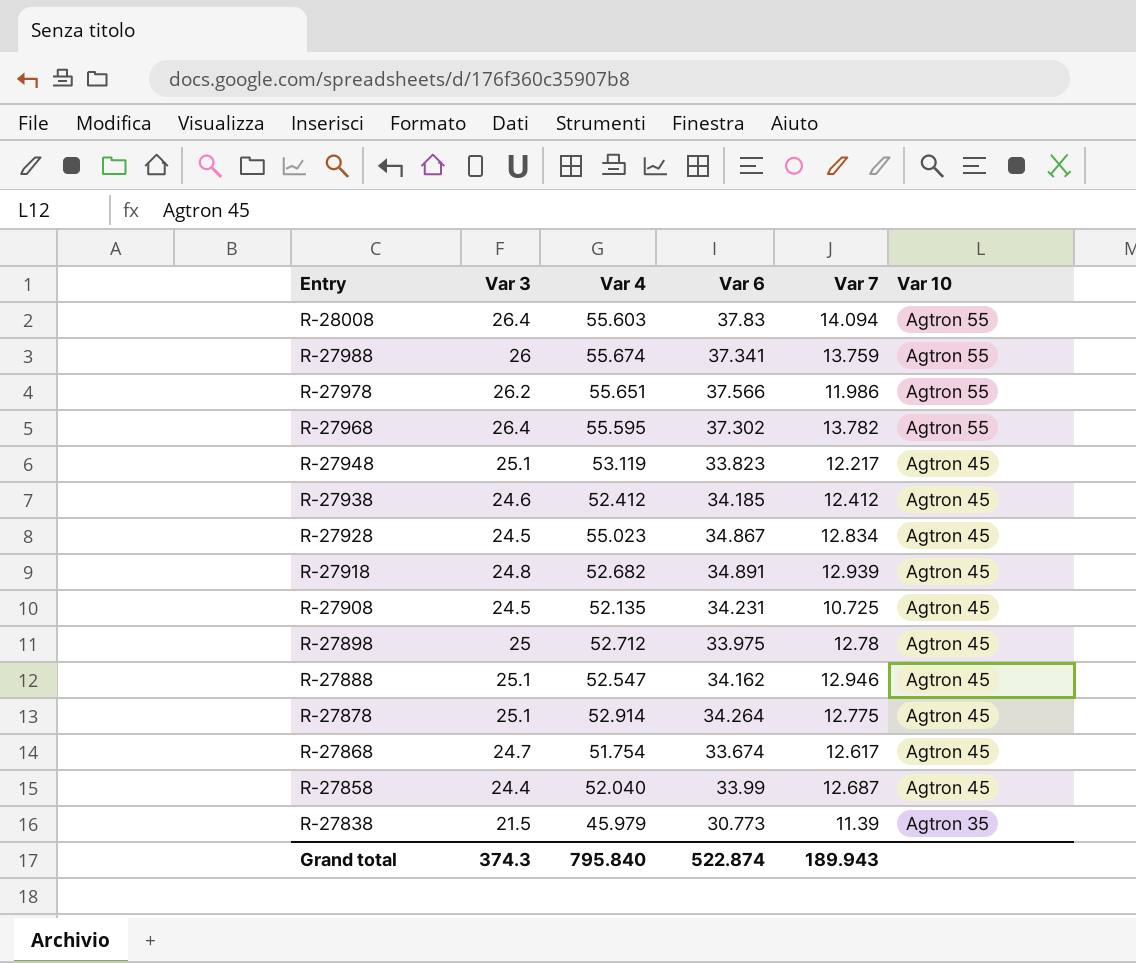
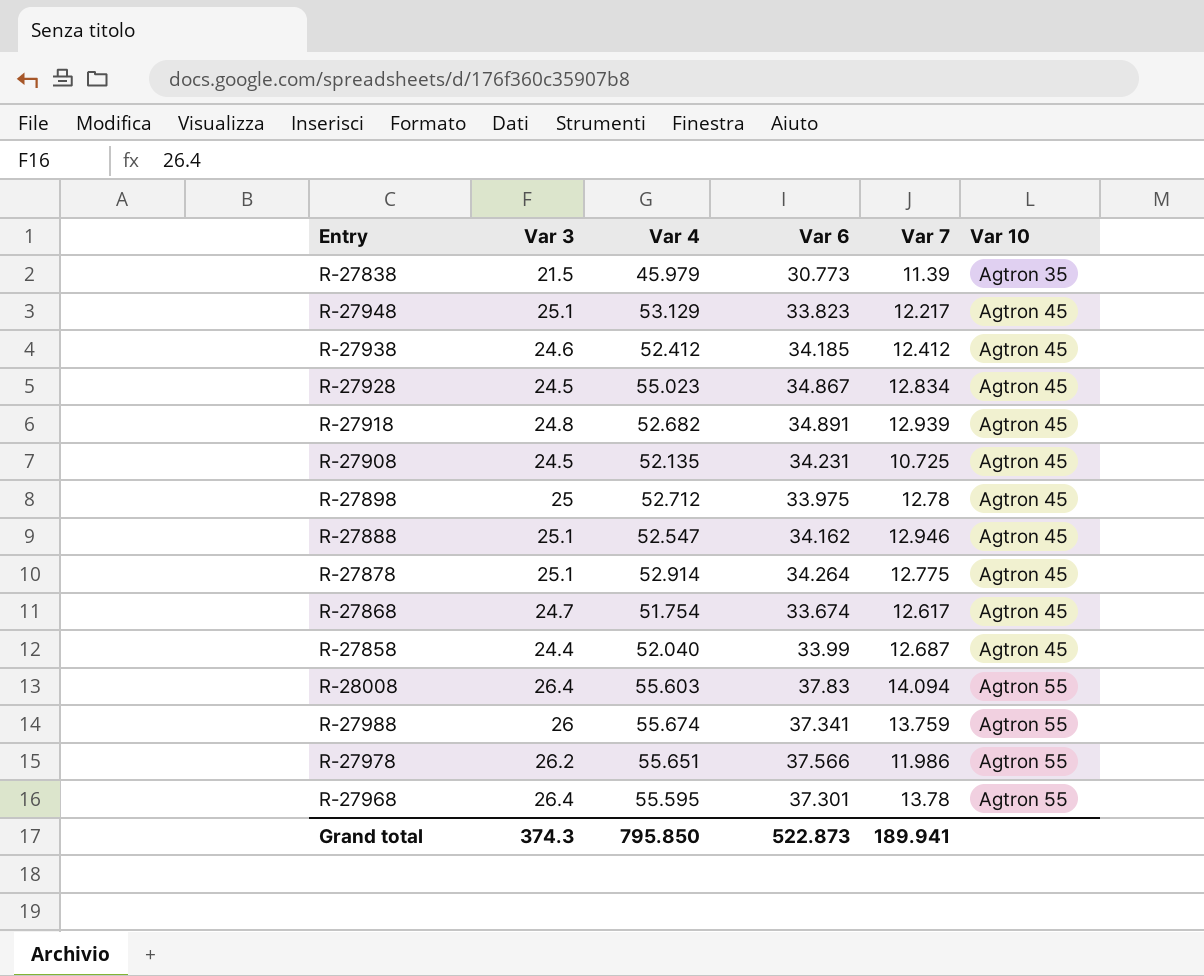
row order: Entry descending -> Var 10 ascending
R-27948 | Var 4: 53.119 -> 53.129
R-27968 | Var 6: 37.302 -> 37.301
R-27968 | Var 7: 13.782 -> 13.78
Grand total | Var 4: 795.840 -> 795.850
Grand total | Var 6: 522.874 -> 522.873
Grand total | Var 7: 189.943 -> 189.941

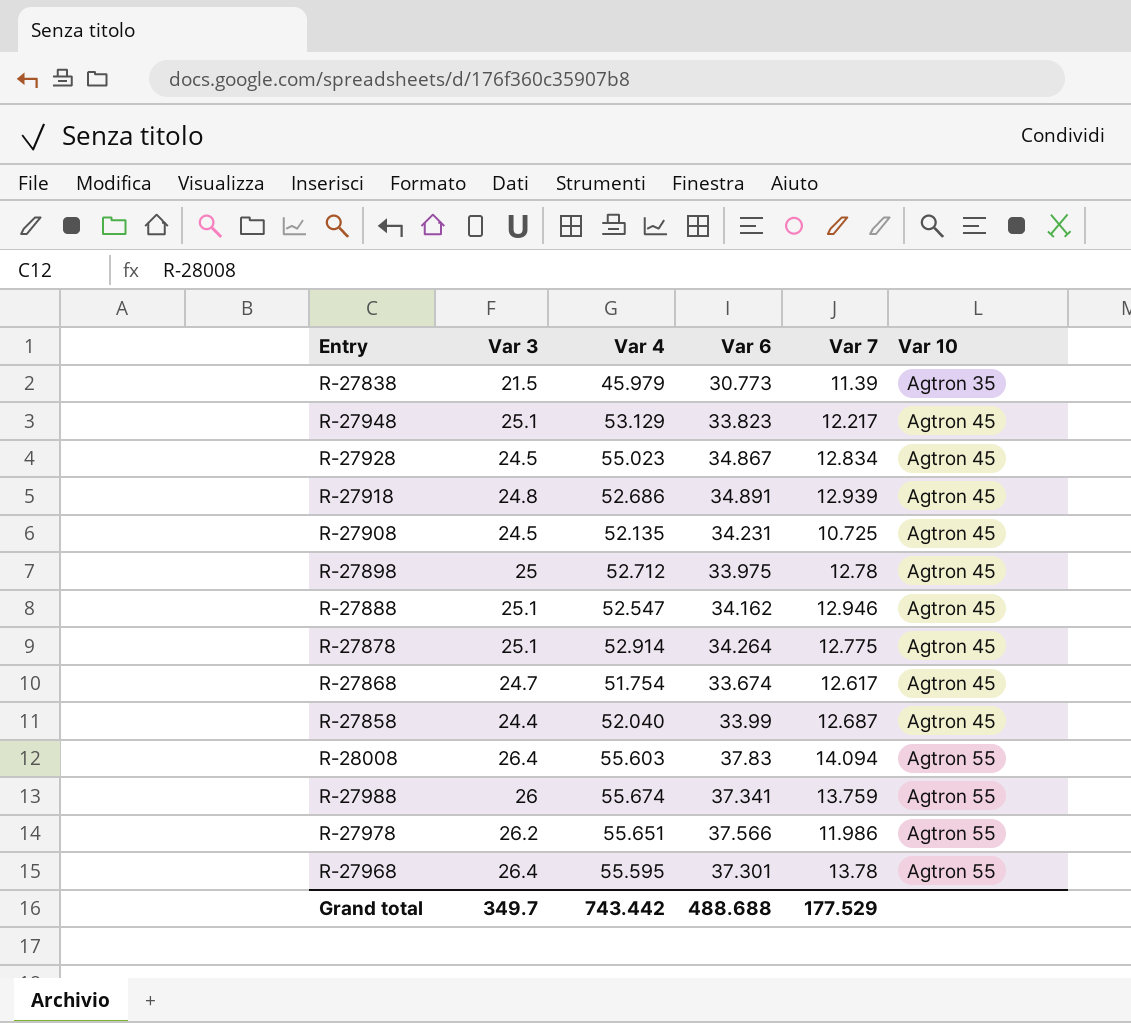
row R-27938: 24.6 | 52.412 | 34.185 | 12.412 | Agtron 45 -> none
R-27918 | Var 4: 52.682 -> 52.686
Grand total | Var 3: 374.3 -> 349.7
Grand total | Var 4: 795.850 -> 743.442
Grand total | Var 6: 522.873 -> 488.688
Grand total | Var 7: 189.941 -> 177.529

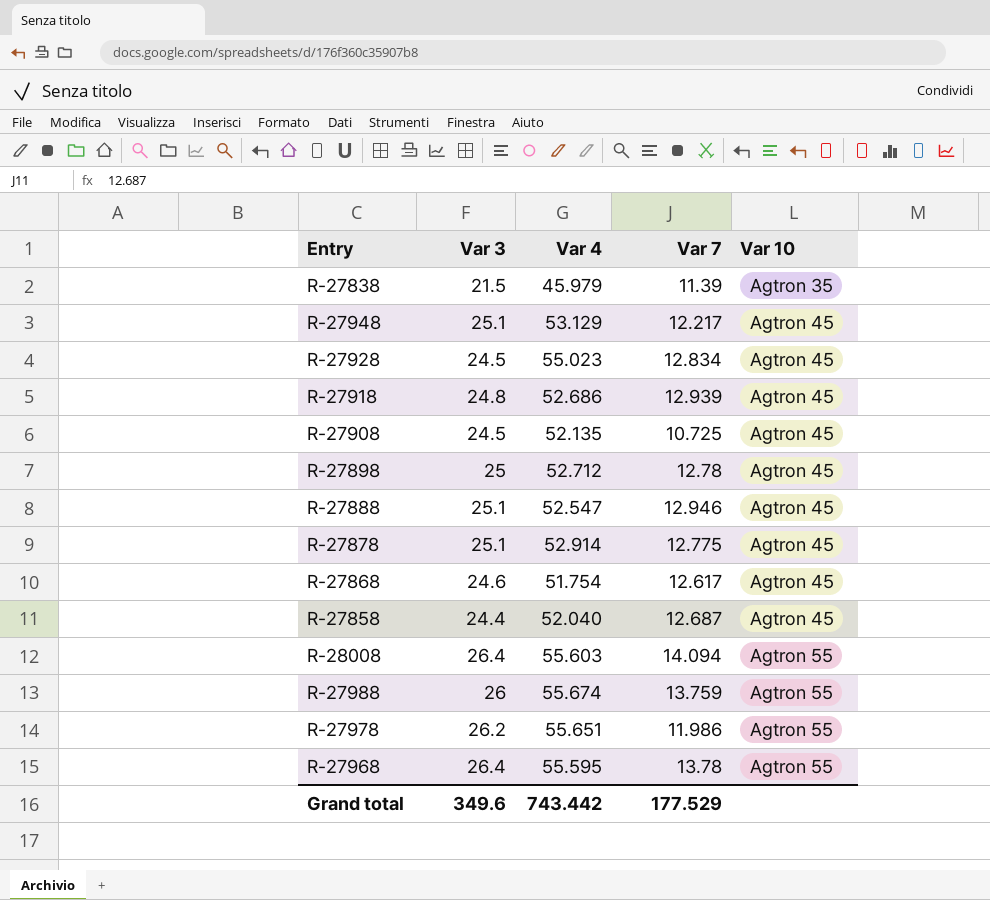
column Var 6 | position: 4 -> none
R-27868 | Var 3: 24.7 -> 24.6
Grand total | Var 3: 349.7 -> 349.6

